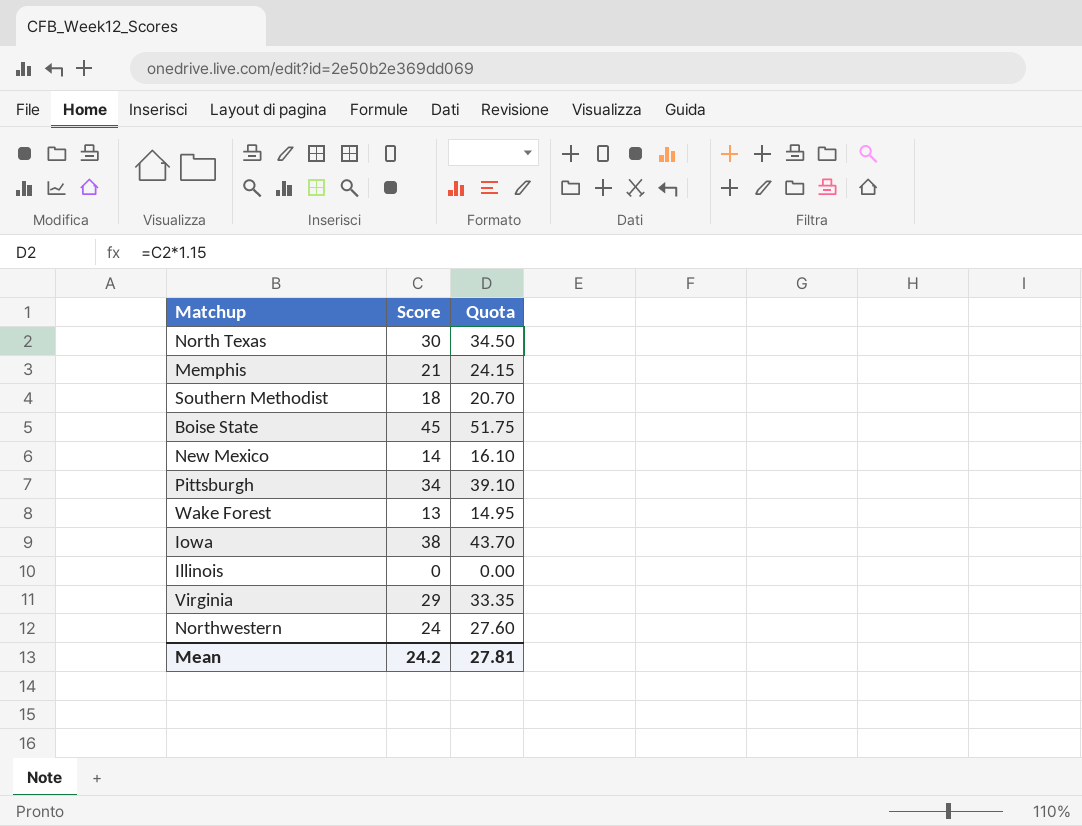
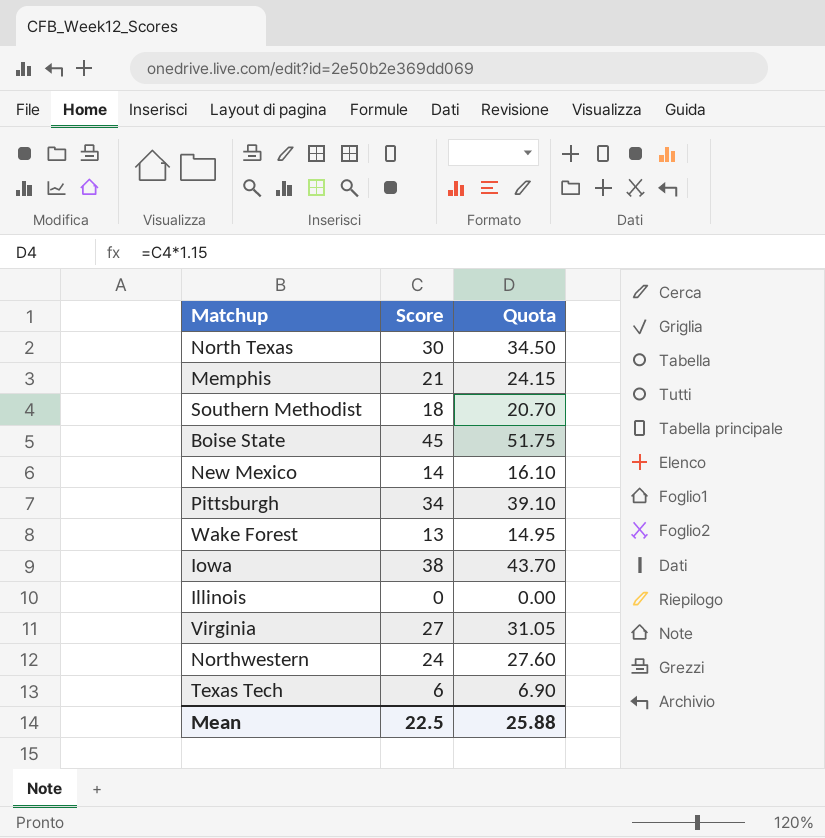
Virginia | Score: 29 -> 27
Virginia | Quota: 33.35 -> 31.05
row Texas Tech: none -> 6 | 6.90
Mean | Score: 24.2 -> 22.5
Mean | Quota: 27.81 -> 25.88

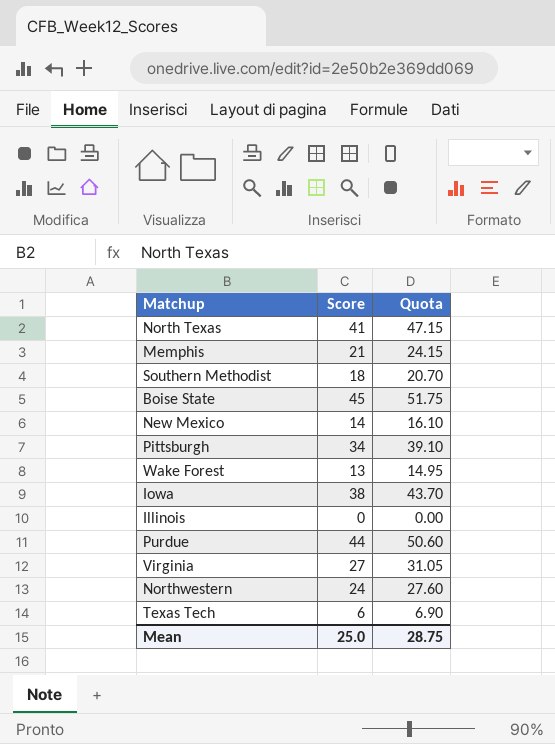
North Texas | Score: 30 -> 41
North Texas | Quota: 34.50 -> 47.15
row Purdue: none -> 44 | 50.60
Mean | Score: 22.5 -> 25.0
Mean | Quota: 25.88 -> 28.75

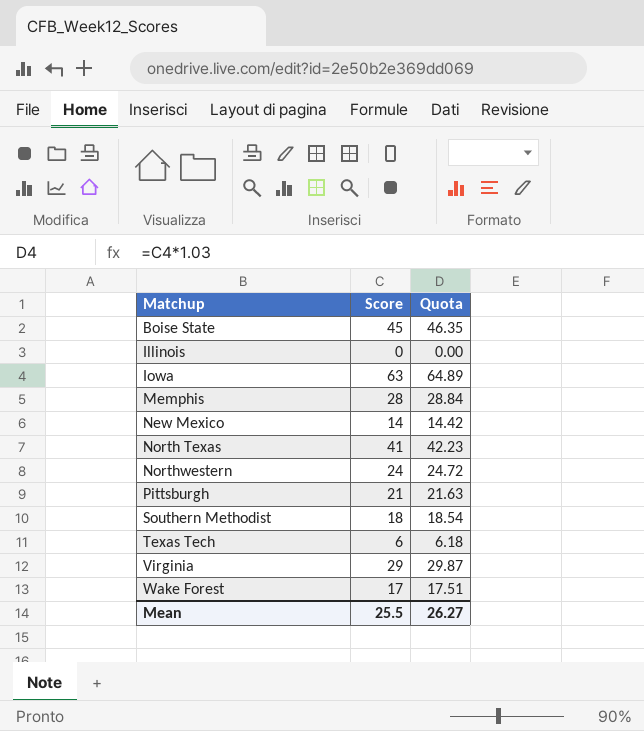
row order: none -> Matchup ascending
column Quota | formula: [Score] * 1.15 -> [Score] * 1.03
row Purdue: 44 | 50.60 -> none
Iowa | Score: 38 -> 63
Memphis | Score: 21 -> 28
Pittsburgh | Score: 34 -> 21
Virginia | Score: 27 -> 29
Wake Forest | Score: 13 -> 17
Mean | Score: 25.0 -> 25.5
Mean | Quota: 28.75 -> 26.27

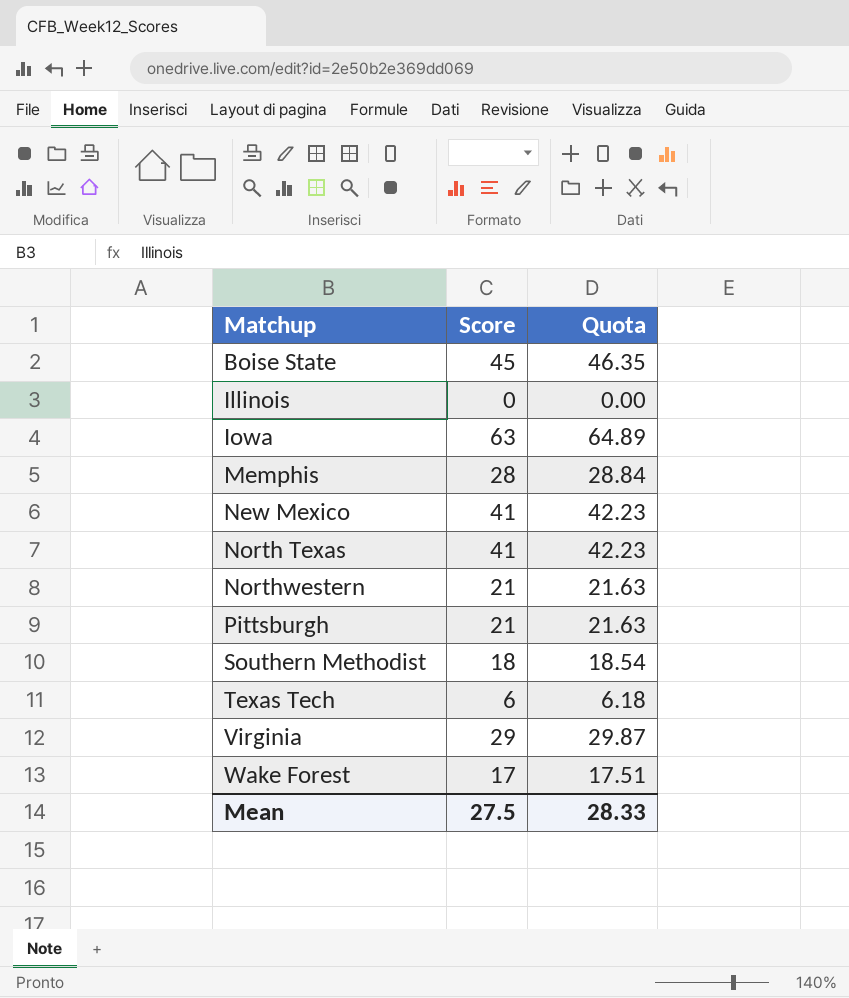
New Mexico | Score: 14 -> 41
New Mexico | Quota: 14.42 -> 42.23
Northwestern | Score: 24 -> 21
Northwestern | Quota: 24.72 -> 21.63
Mean | Score: 25.5 -> 27.5
Mean | Quota: 26.27 -> 28.33

